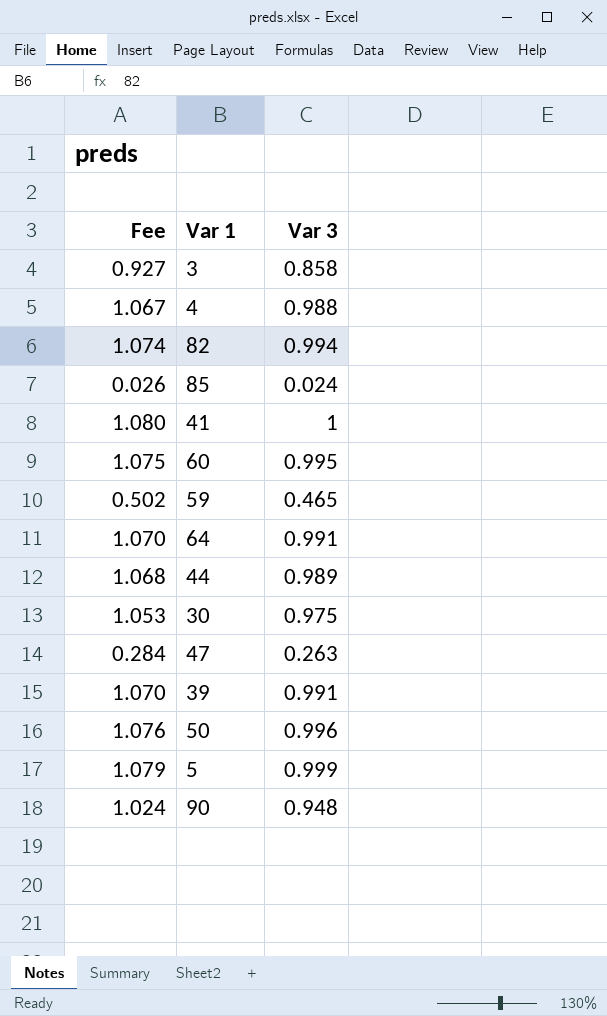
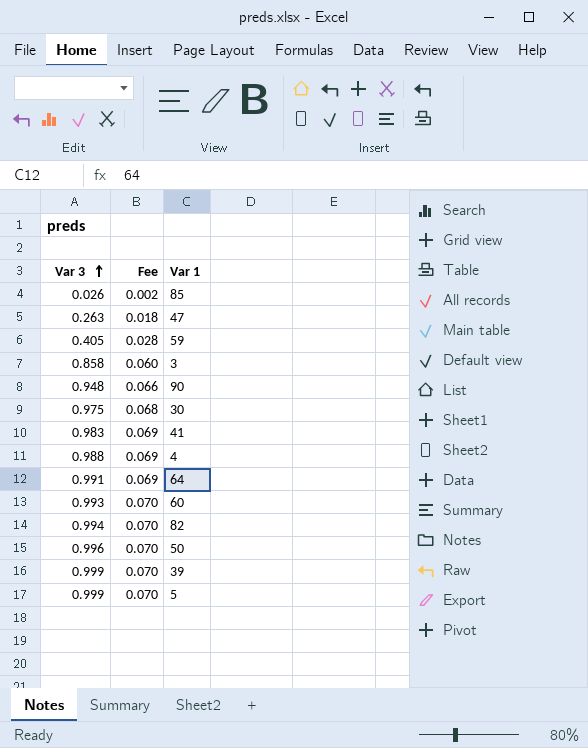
row order: none -> Var 3 ascending
column Var 3 | position: 3 -> 1
column Fee | formula: [Var 3] * 1.08 -> [Var 3] * 0.07
row 44: 1.068 | 0.989 -> none
85 | Var 3: 0.024 -> 0.026
59 | Var 3: 0.465 -> 0.405
41 | Var 3: 1 -> 0.983
60 | Var 3: 0.995 -> 0.993
39 | Var 3: 0.991 -> 0.999

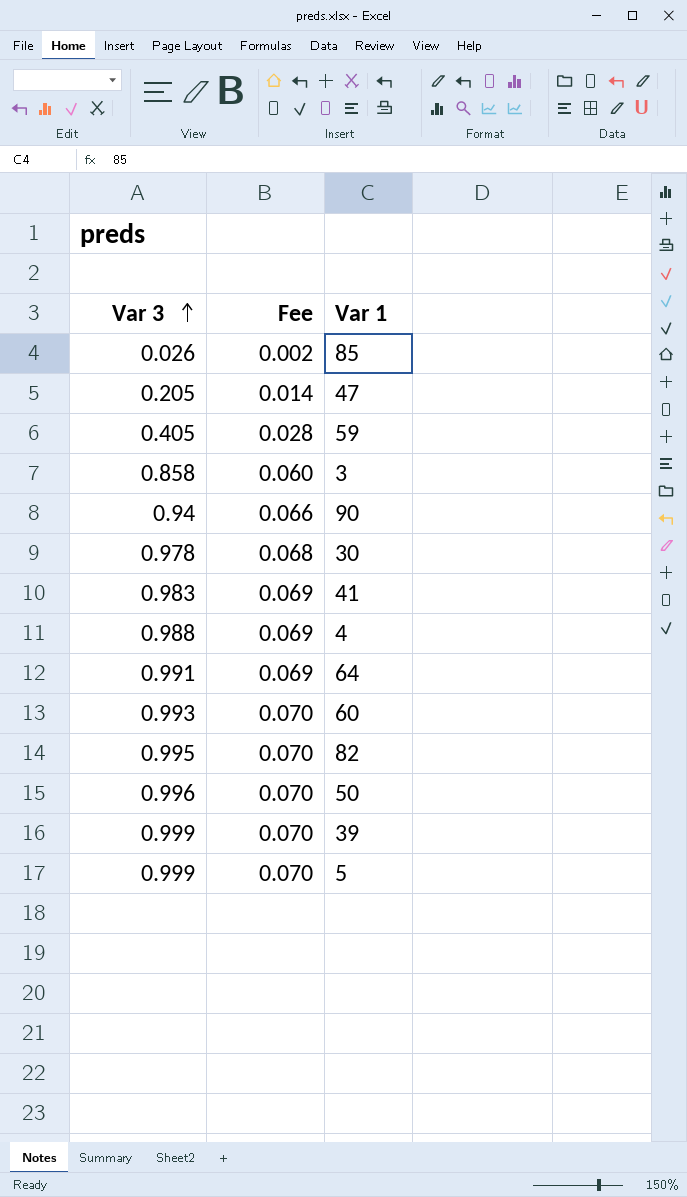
47 | Var 3: 0.263 -> 0.205
47 | Fee: 0.018 -> 0.014
90 | Var 3: 0.948 -> 0.94
30 | Var 3: 0.975 -> 0.978
82 | Var 3: 0.994 -> 0.995

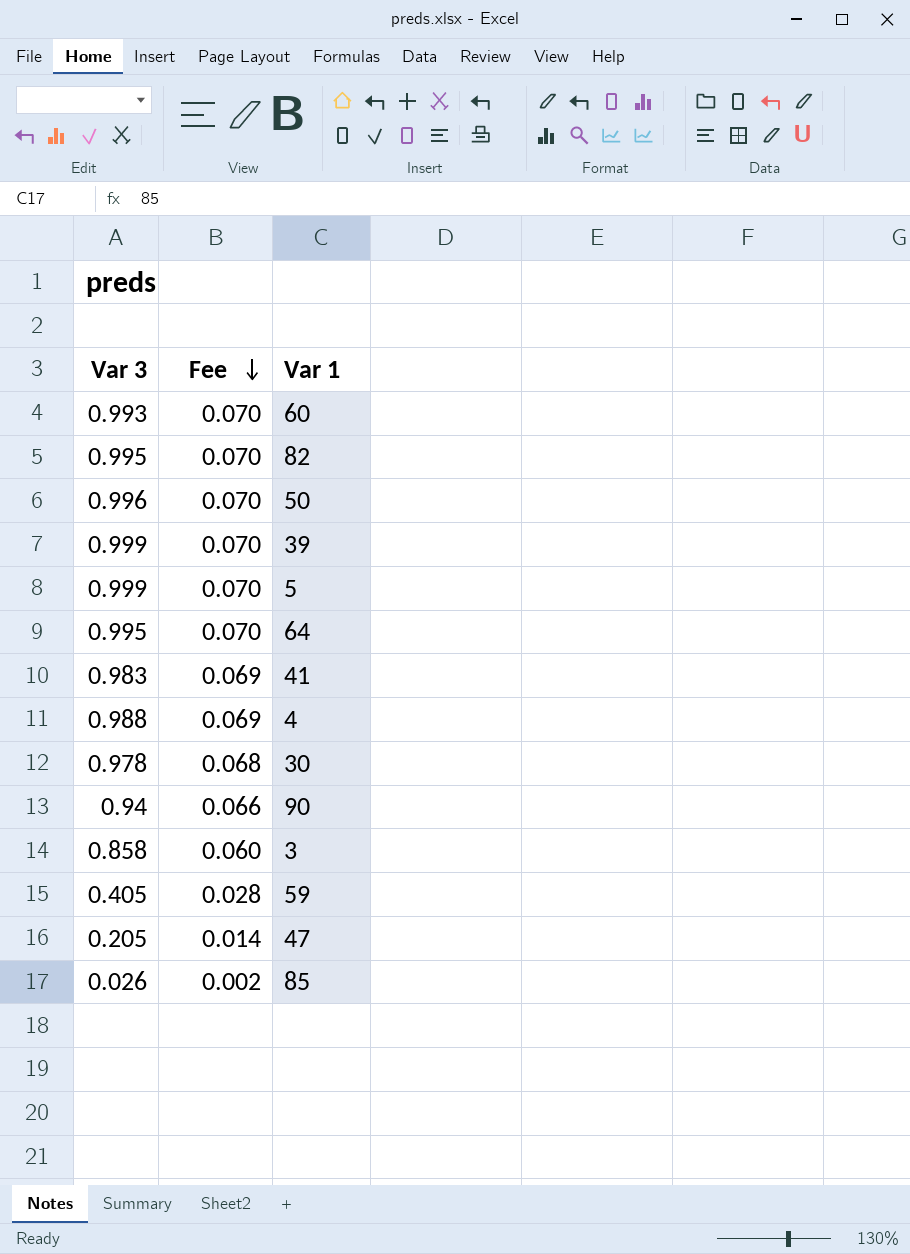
row order: Var 3 ascending -> Fee descending
64 | Var 3: 0.991 -> 0.995
64 | Fee: 0.069 -> 0.070

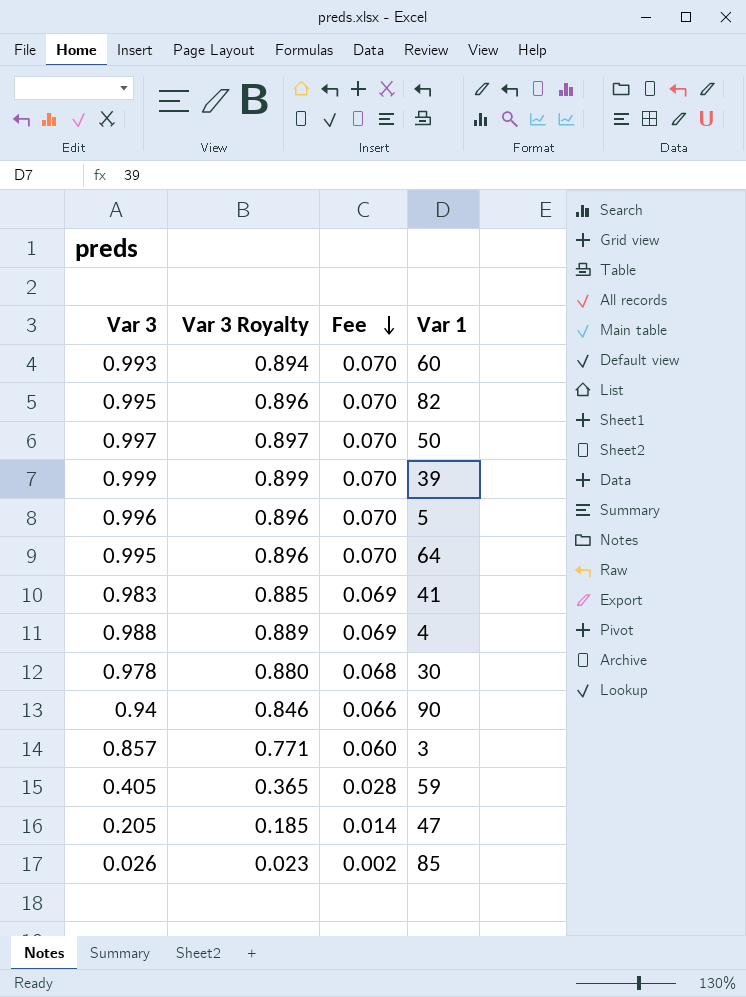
column Var 3 Royalty | formula: none -> [Var 3] * 0.9
50 | Var 3: 0.996 -> 0.997
5 | Var 3: 0.999 -> 0.996
3 | Var 3: 0.858 -> 0.857

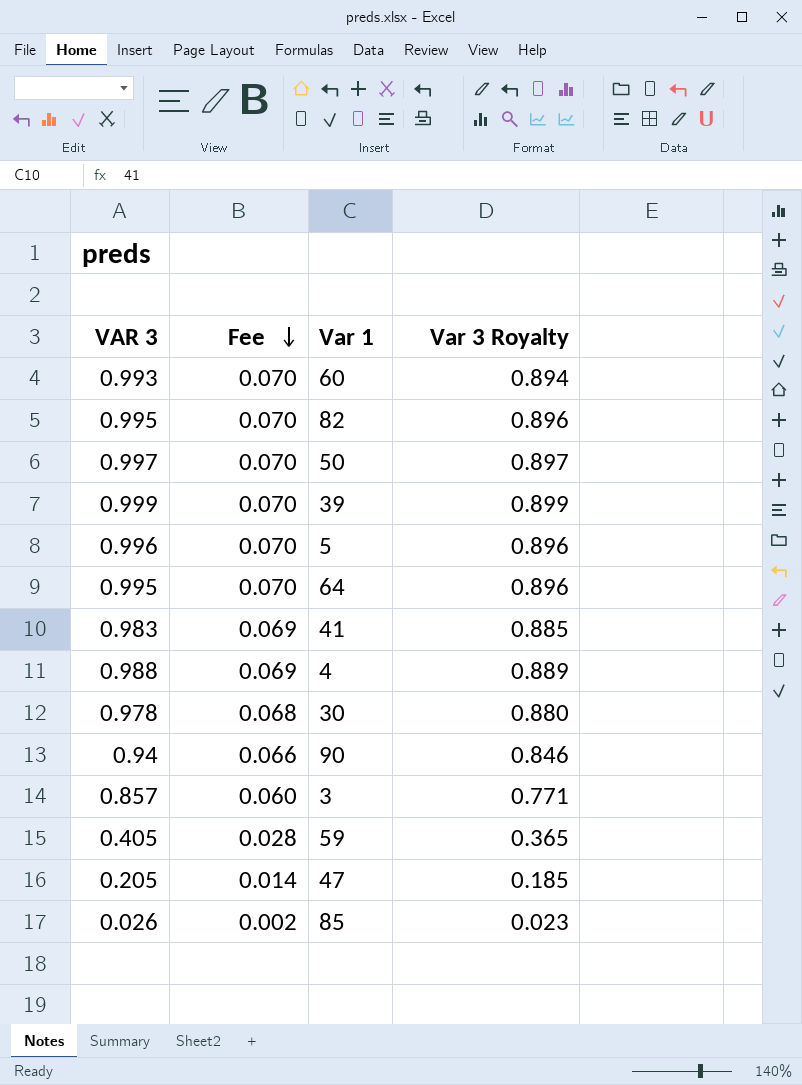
column name: Var 3 -> VAR 3
column Var 3 Royalty | position: 2 -> 4

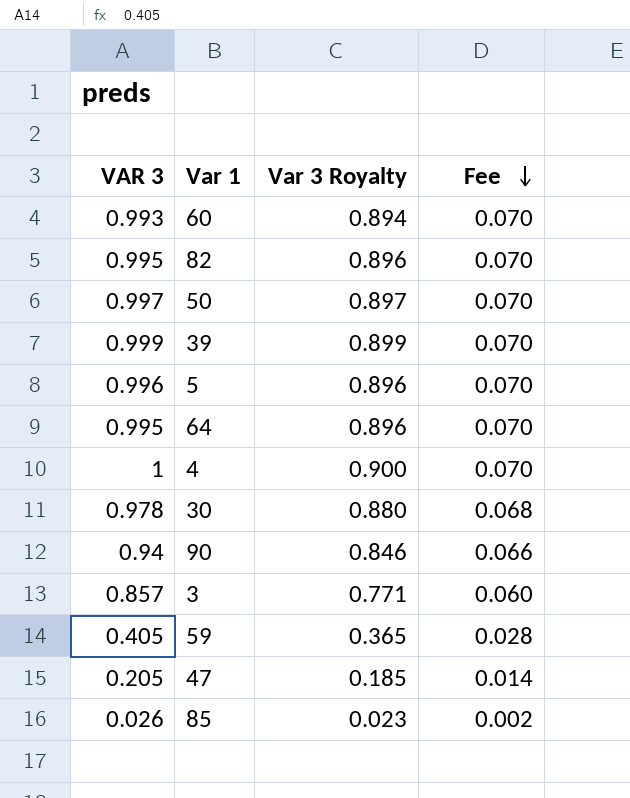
column Fee | position: 2 -> 4
row 41: 0.983 | 0.069 | 0.885 -> none
4 | VAR 3: 0.988 -> 1
4 | Var 3 Royalty: 0.889 -> 0.900
4 | Fee: 0.069 -> 0.070

